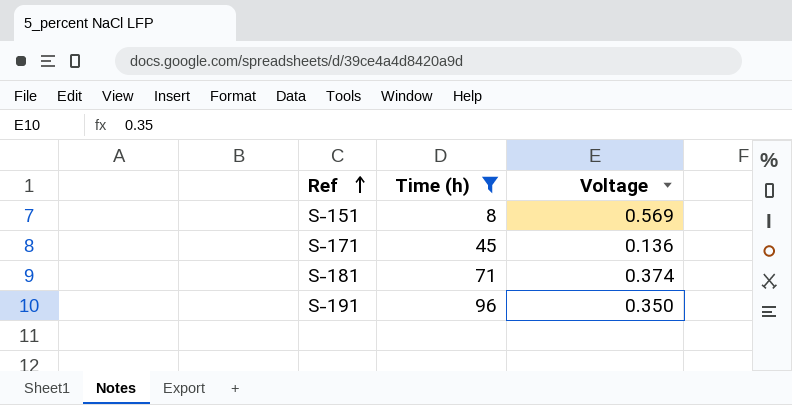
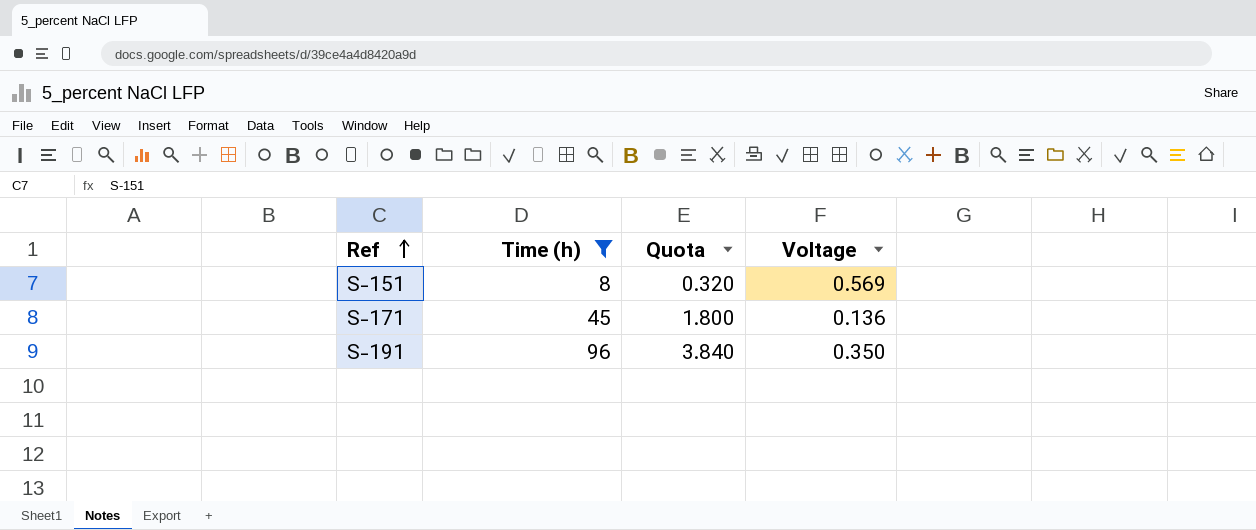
column Quota | formula: none -> [Time (h)] * 0.04
row S-181: 71 | 0.374 -> none

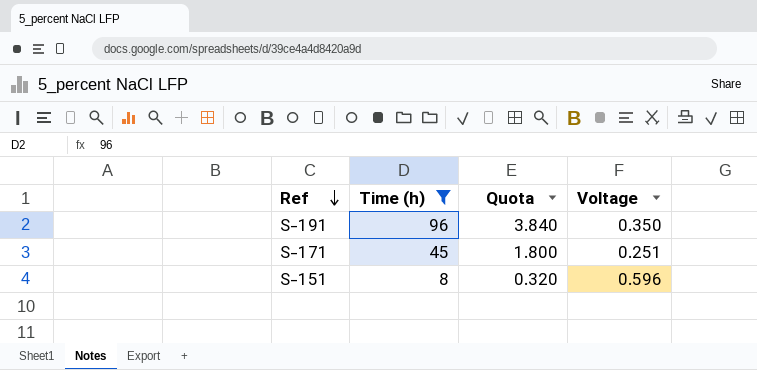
row order: Ref ascending -> Ref descending
S-171 | Voltage: 0.136 -> 0.251
S-151 | Voltage: 0.569 -> 0.596

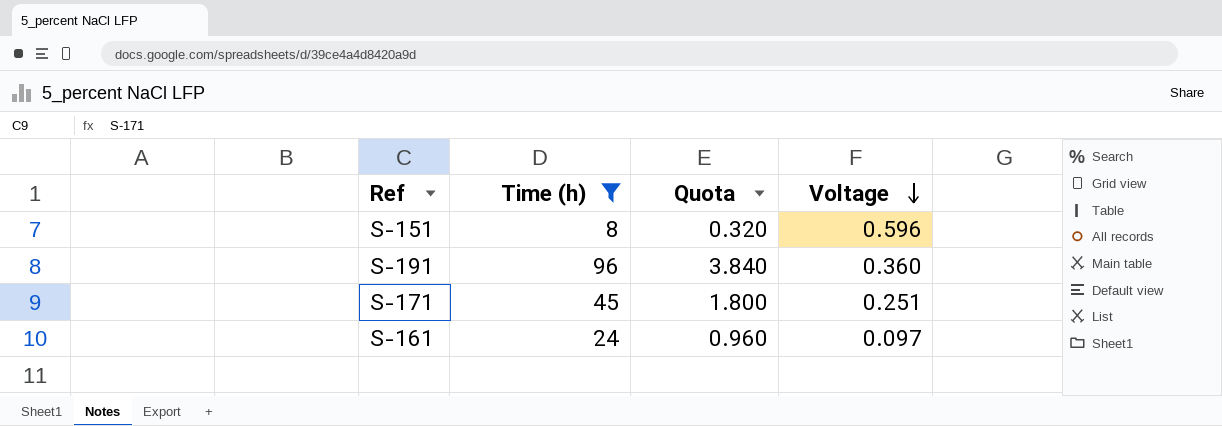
row order: Ref descending -> Voltage descending
S-191 | Voltage: 0.350 -> 0.360
row S-161: none -> 24 | 0.960 | 0.097

